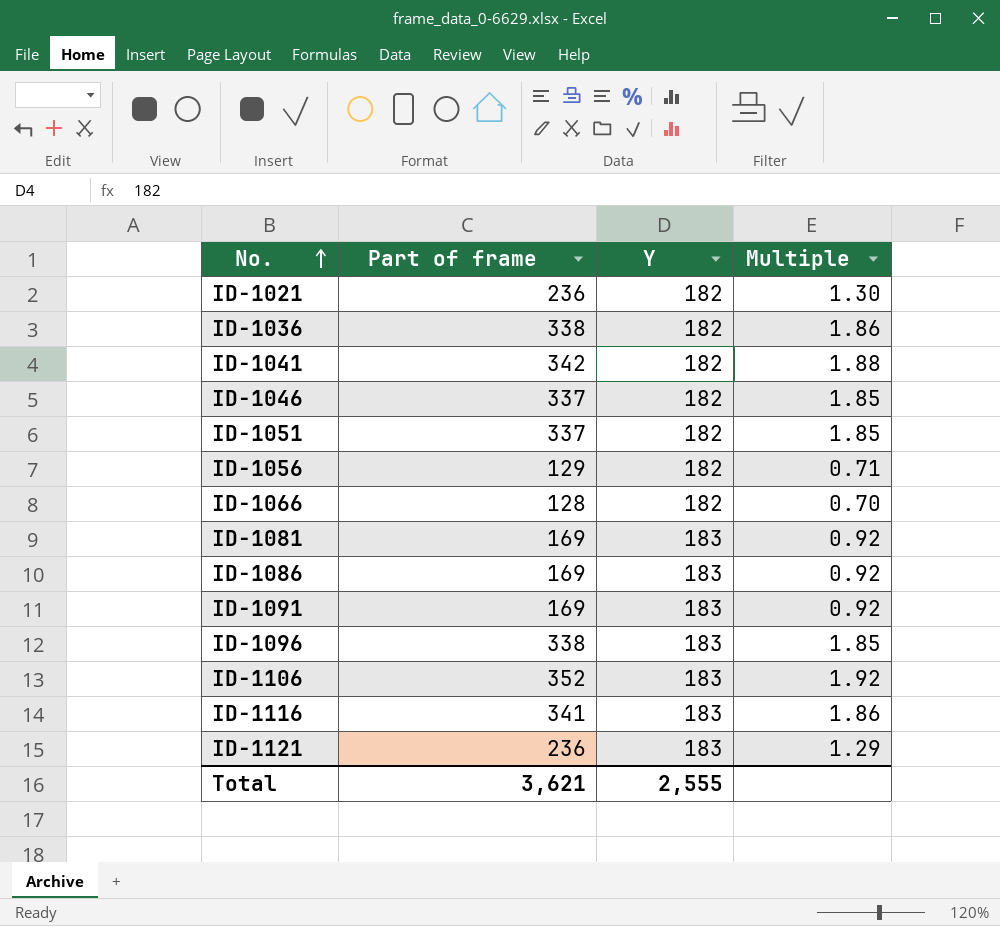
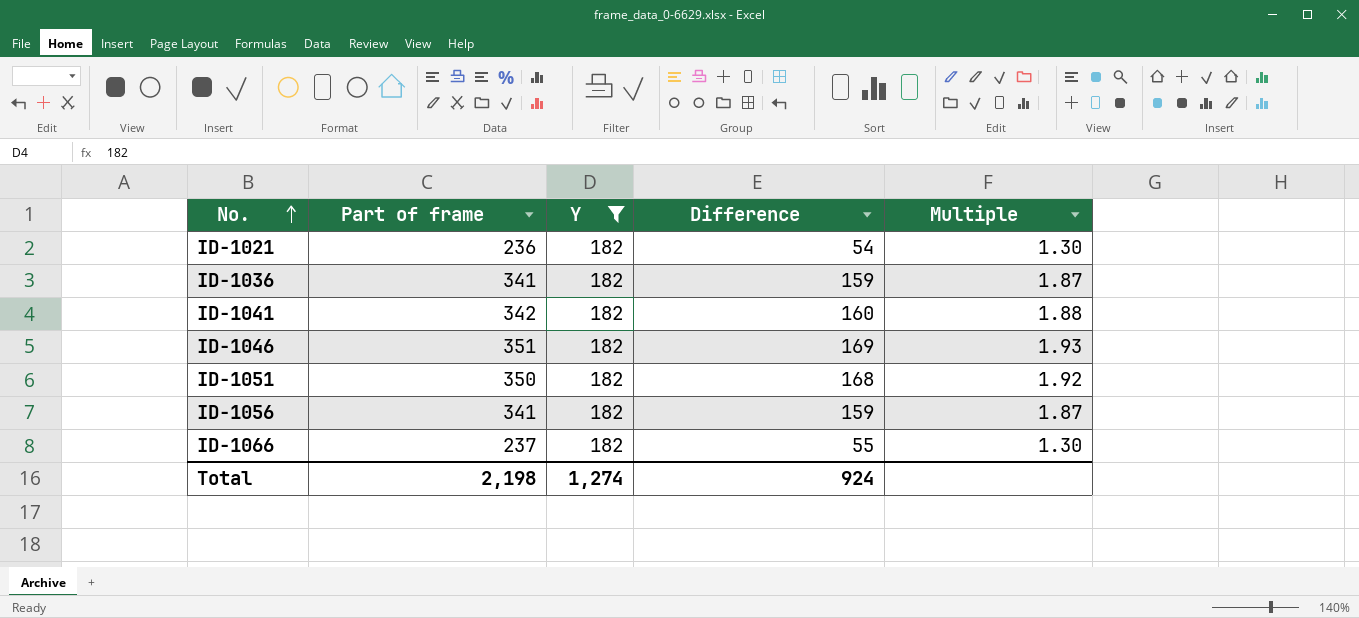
filter: none -> Y = 182
column Difference | formula: none -> [Part of frame] - [Y]
ID-1036 | Part of frame: 338 -> 341
ID-1036 | Multiple: 1.86 -> 1.87
ID-1046 | Part of frame: 337 -> 351
ID-1046 | Multiple: 1.85 -> 1.93
ID-1051 | Part of frame: 337 -> 350
ID-1051 | Multiple: 1.85 -> 1.92
ID-1056 | Part of frame: 129 -> 341
ID-1056 | Multiple: 0.71 -> 1.87
ID-1066 | Part of frame: 128 -> 237
ID-1066 | Multiple: 0.70 -> 1.30
Total | Part of frame: 3,621 -> 2,198
Total | Y: 2,555 -> 1,274

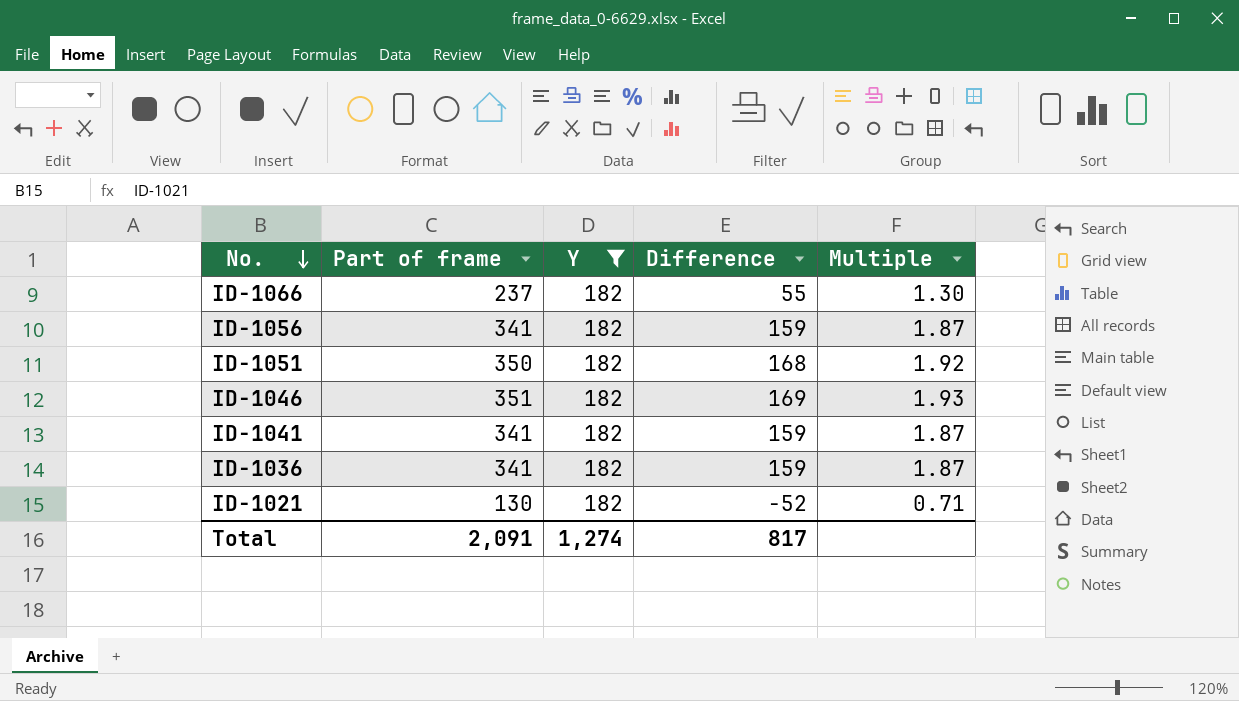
row order: No. ascending -> No. descending
ID-1041 | Part of frame: 342 -> 341
ID-1041 | Difference: 160 -> 159
ID-1041 | Multiple: 1.88 -> 1.87
ID-1021 | Part of frame: 236 -> 130
ID-1021 | Difference: 54 -> -52
ID-1021 | Multiple: 1.30 -> 0.71
Total | Part of frame: 2,198 -> 2,091
Total | Difference: 924 -> 817

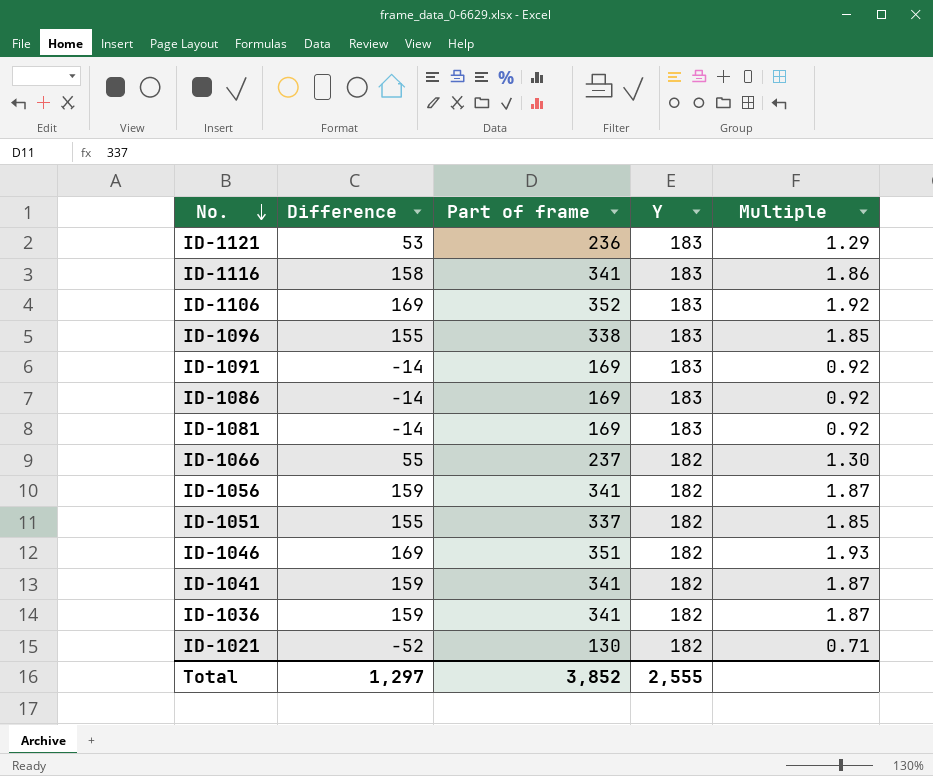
filter: Y = 182 -> none
column Difference | position: 4 -> 2
ID-1051 | Difference: 168 -> 155
ID-1051 | Part of frame: 350 -> 337
ID-1051 | Multiple: 1.92 -> 1.85
Total | Difference: 817 -> 1,297
Total | Part of frame: 2,091 -> 3,852
Total | Y: 1,274 -> 2,555

